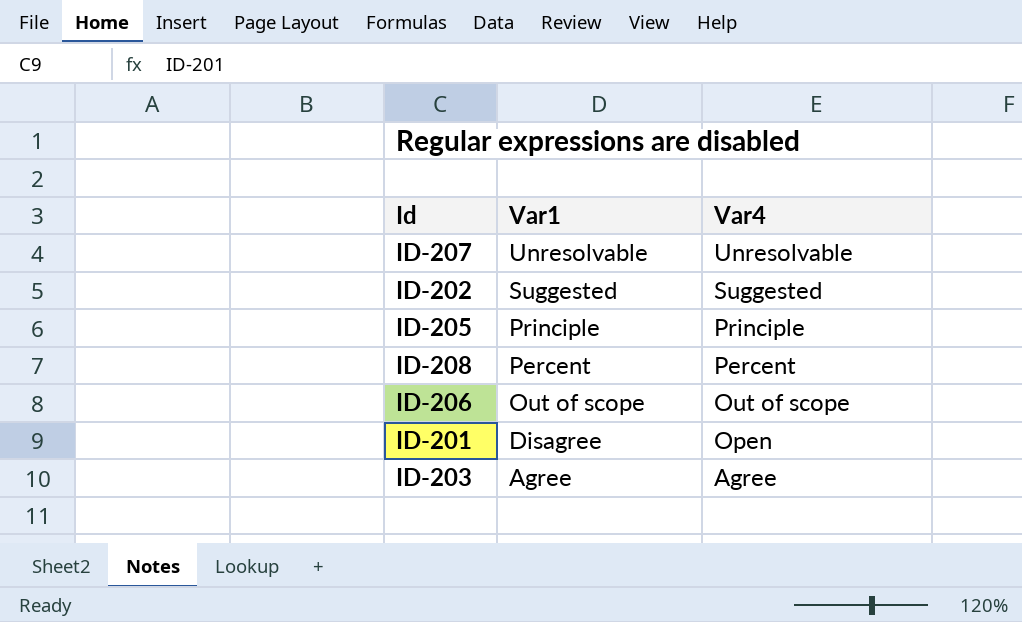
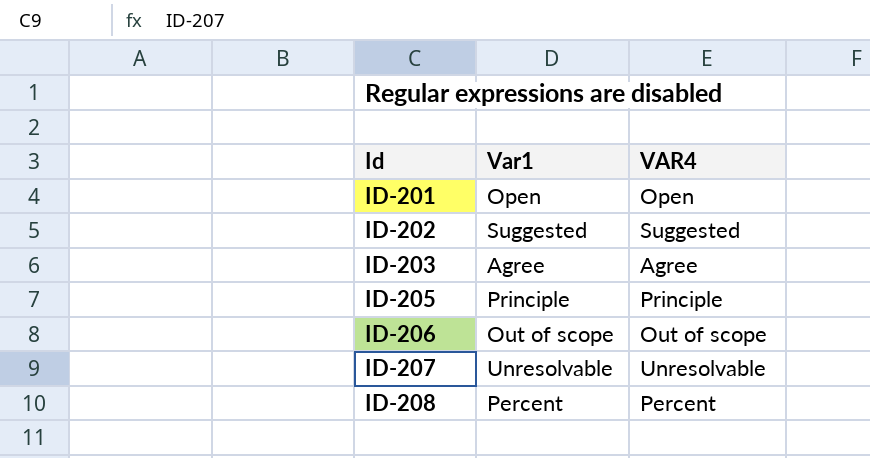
row order: Var1 descending -> Id ascending
column name: Var4 -> VAR4
ID-201 | Var1: Disagree -> Open

